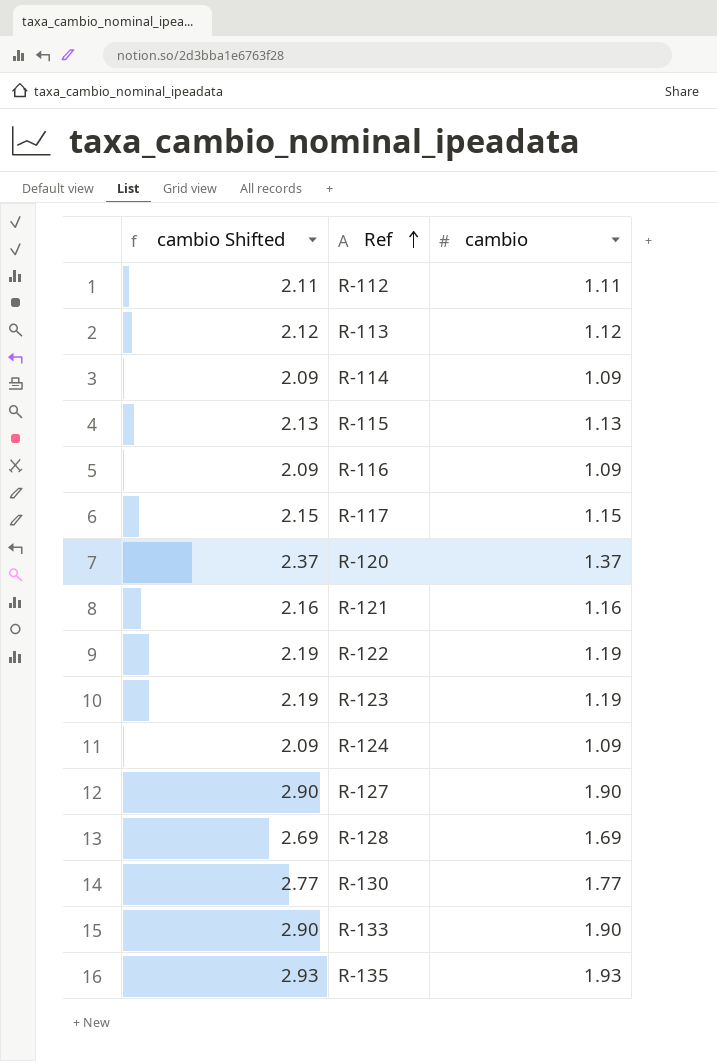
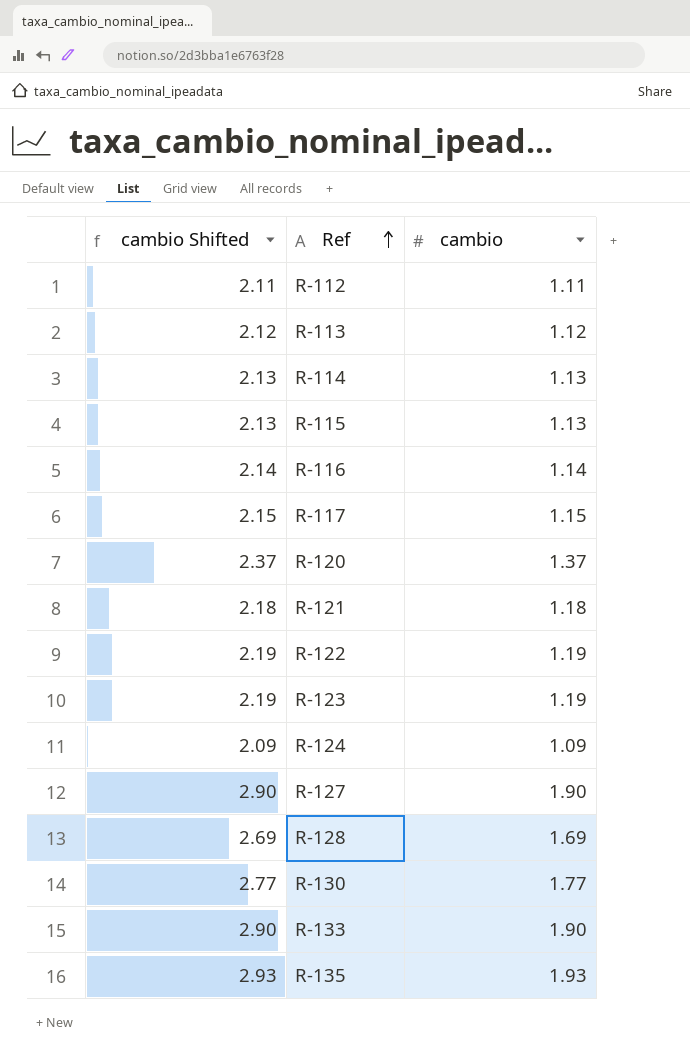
R-114 | cambio Shifted: 2.09 -> 2.13
R-114 | cambio: 1.09 -> 1.13
R-116 | cambio Shifted: 2.09 -> 2.14
R-116 | cambio: 1.09 -> 1.14
R-121 | cambio Shifted: 2.16 -> 2.18
R-121 | cambio: 1.16 -> 1.18

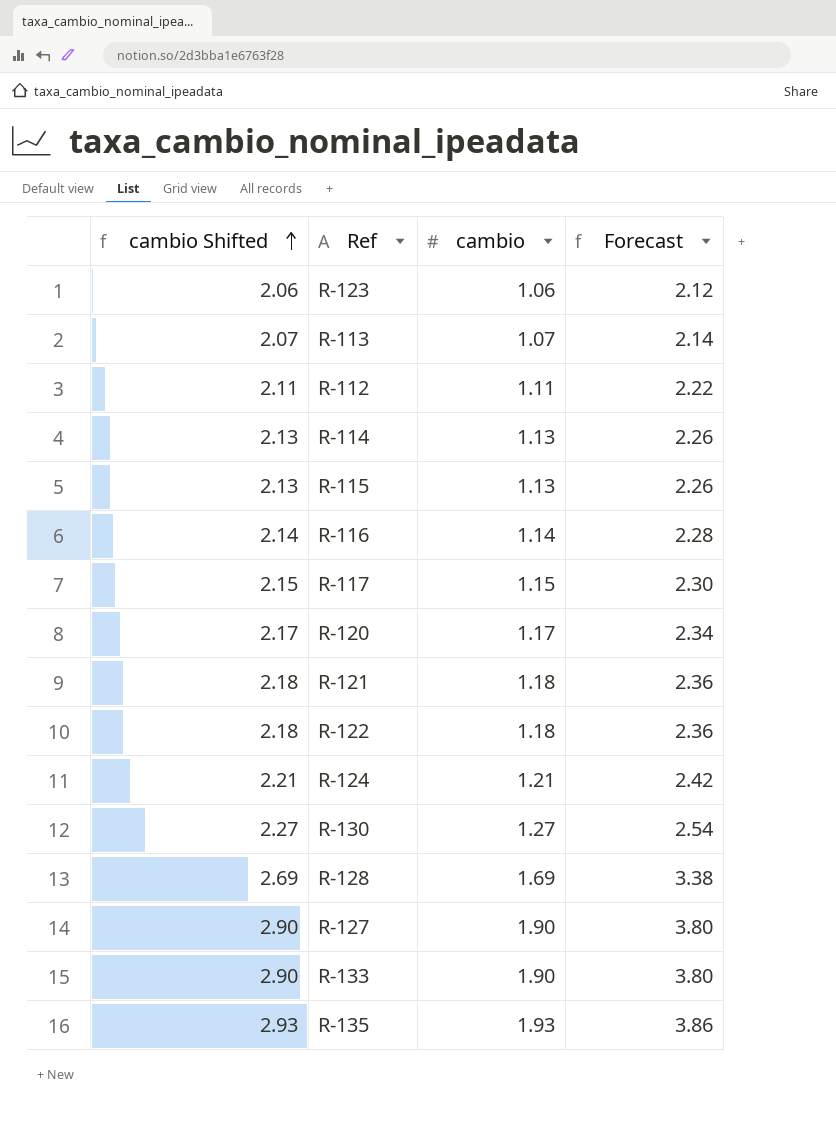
row order: Ref ascending -> cambio Shifted ascending
column Forecast | formula: none -> [cambio] * 2
R-123 | cambio Shifted: 2.19 -> 2.06
R-123 | cambio: 1.19 -> 1.06
R-113 | cambio Shifted: 2.12 -> 2.07
R-113 | cambio: 1.12 -> 1.07
R-120 | cambio Shifted: 2.37 -> 2.17
R-120 | cambio: 1.37 -> 1.17
R-122 | cambio Shifted: 2.19 -> 2.18
R-122 | cambio: 1.19 -> 1.18
R-124 | cambio Shifted: 2.09 -> 2.21
R-124 | cambio: 1.09 -> 1.21
R-130 | cambio Shifted: 2.77 -> 2.27
R-130 | cambio: 1.77 -> 1.27

